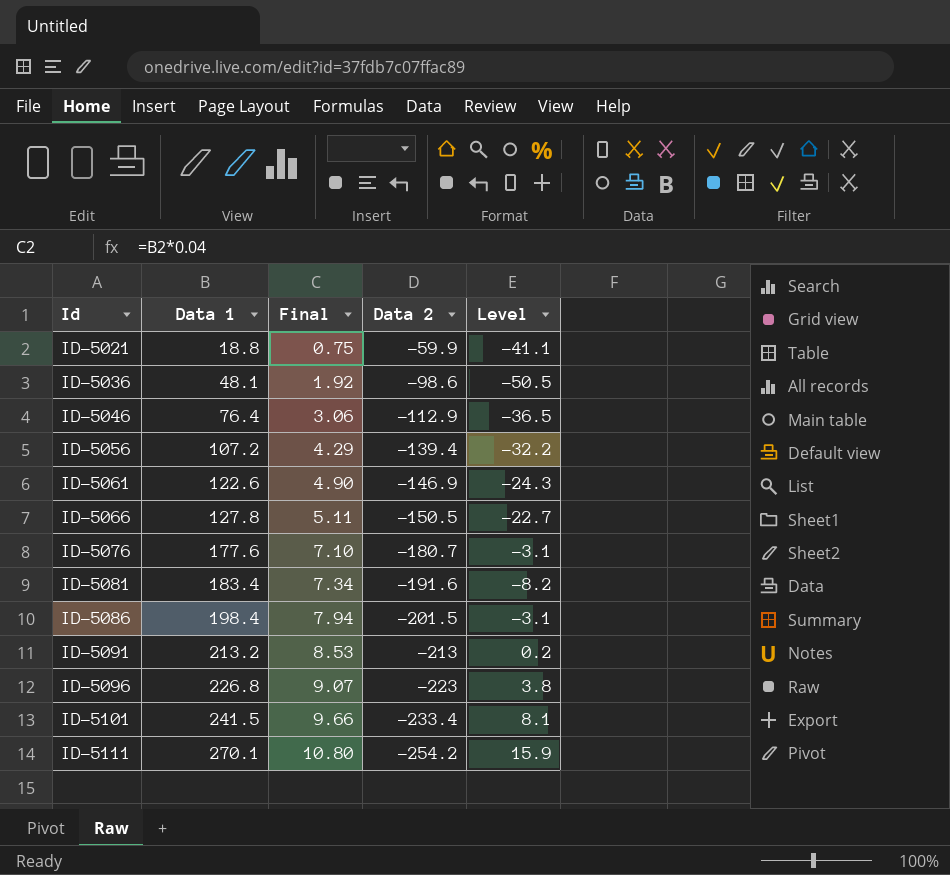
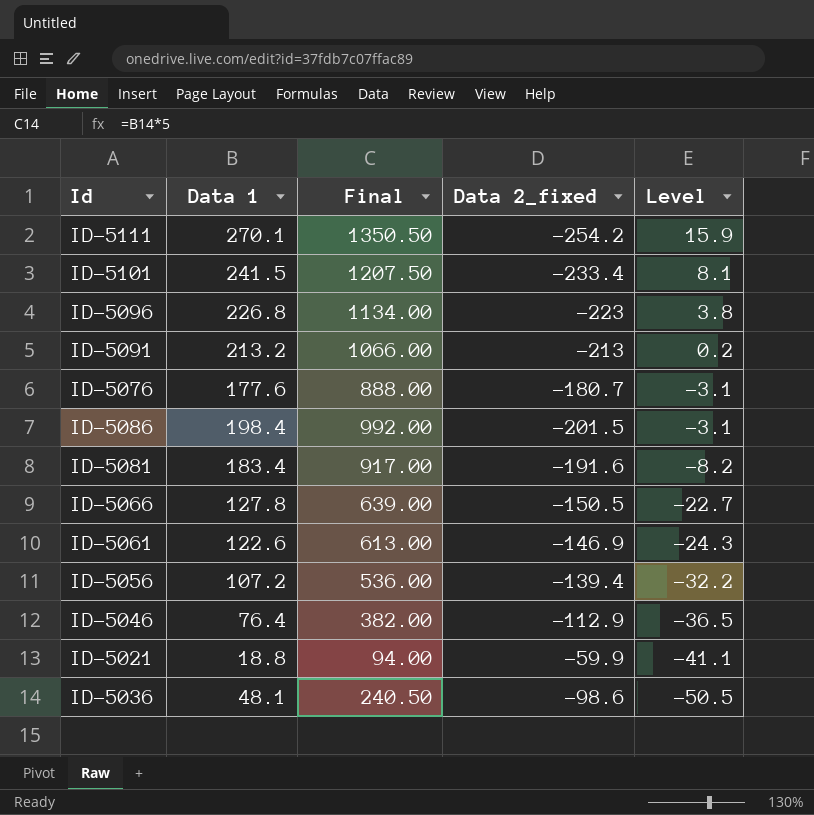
row order: Id ascending -> Level descending
column Final | formula: [Data 1] * 0.04 -> [Data 1] * 5
column name: Data 2 -> Data 2_fixed

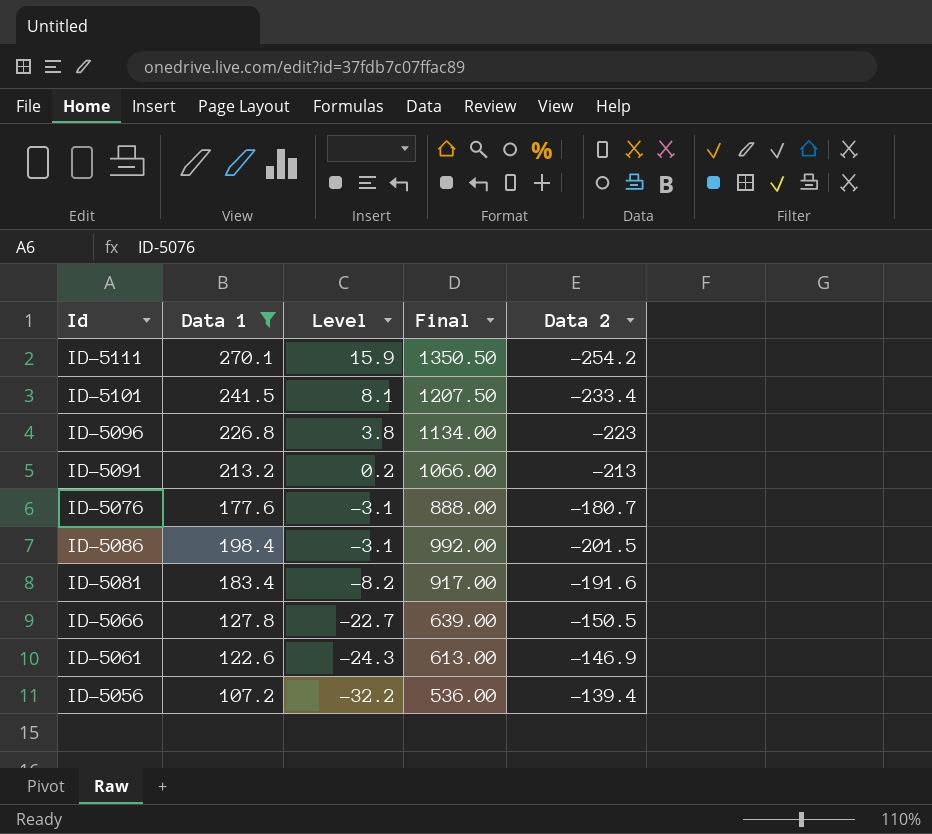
filter: none -> Data 1 >= 107.2
column Level | position: 5 -> 3
column name: Data 2_fixed -> Data 2

